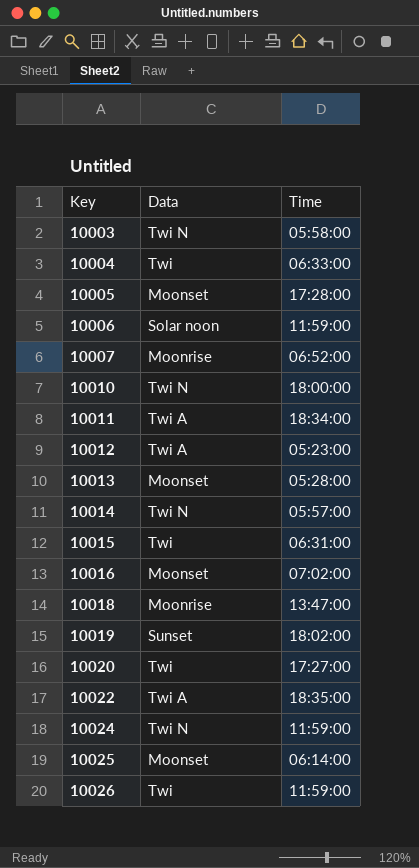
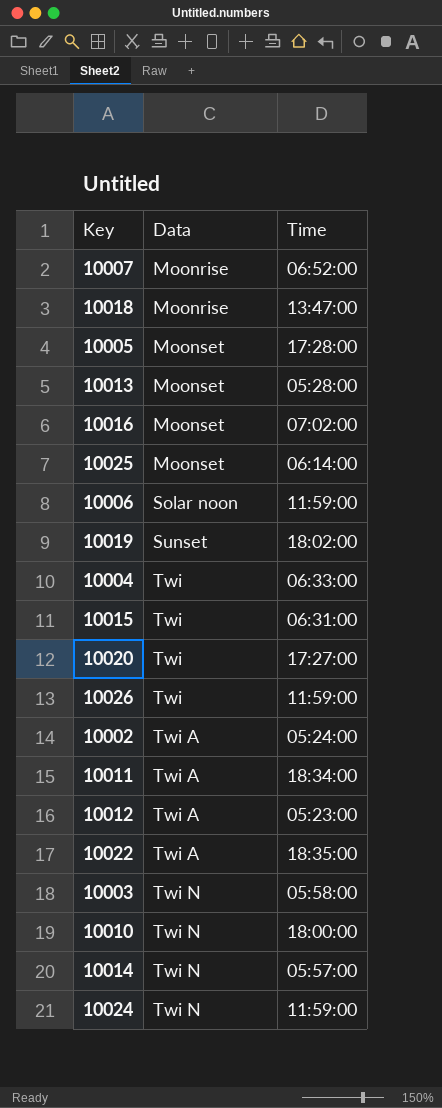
row order: Key ascending -> Data ascending
row 10002: none -> Twi A | 05:24:00

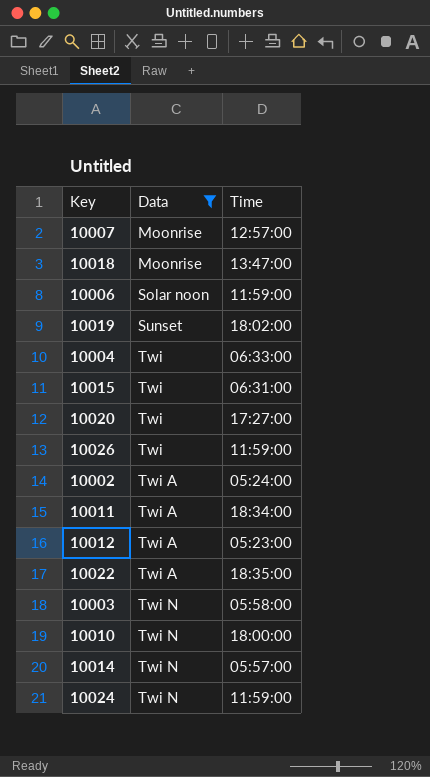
filter: none -> Data != Moonset
10007 | Time: 06:52:00 -> 12:57:00

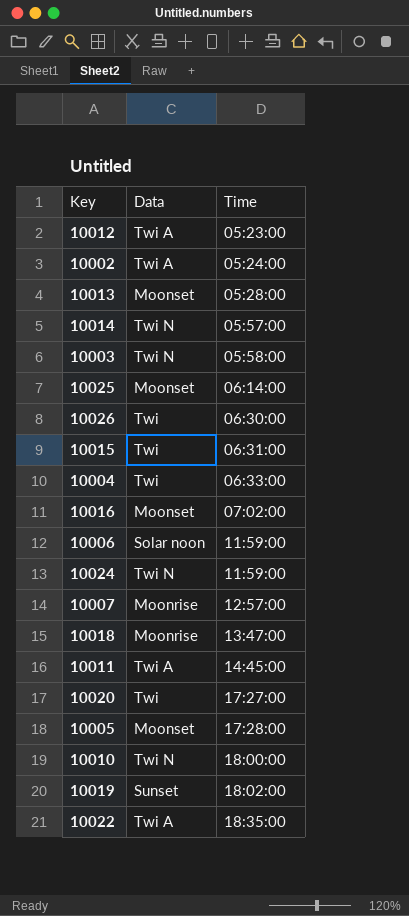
filter: Data != Moonset -> none
row order: Data ascending -> Time ascending
10026 | Time: 11:59:00 -> 06:30:00
10011 | Time: 18:34:00 -> 14:45:00

